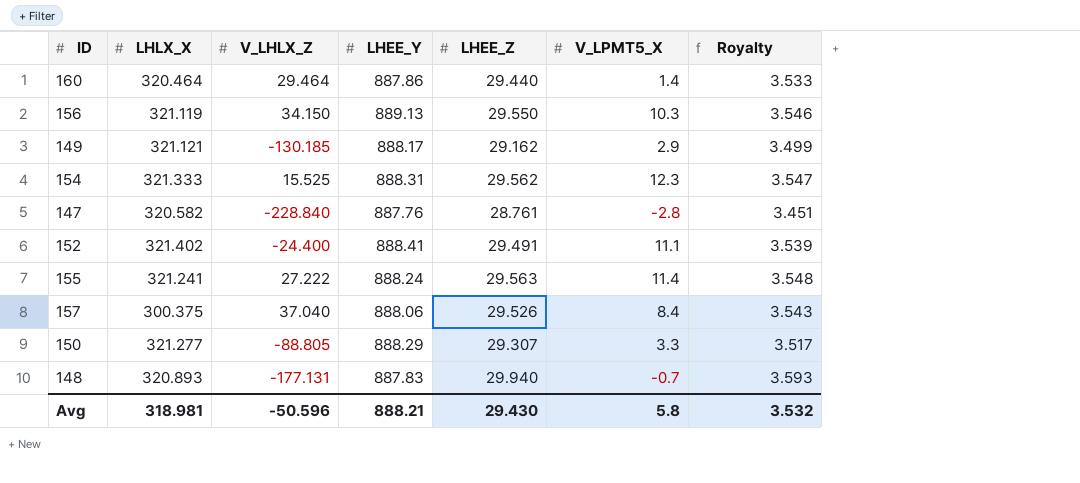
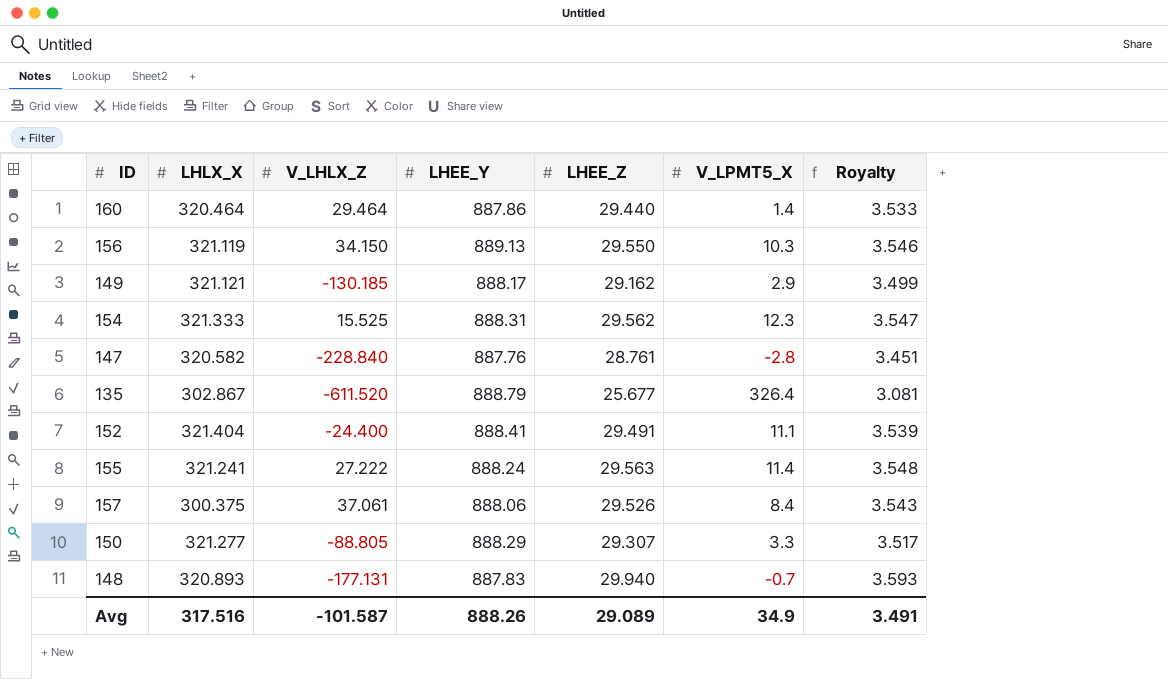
row 135: none -> 302.867 | -611.520 | 888.79 | 25.677 | 326.4 | 3.081
152 | LHLX_X: 321.402 -> 321.404
157 | V_LHLX_Z: 37.040 -> 37.061
Avg | LHLX_X: 318.981 -> 317.516
Avg | V_LHLX_Z: -50.596 -> -101.587
Avg | LHEE_Y: 888.21 -> 888.26
Avg | LHEE_Z: 29.430 -> 29.089
Avg | V_LPMT5_X: 5.8 -> 34.9
Avg | Royalty: 3.532 -> 3.491

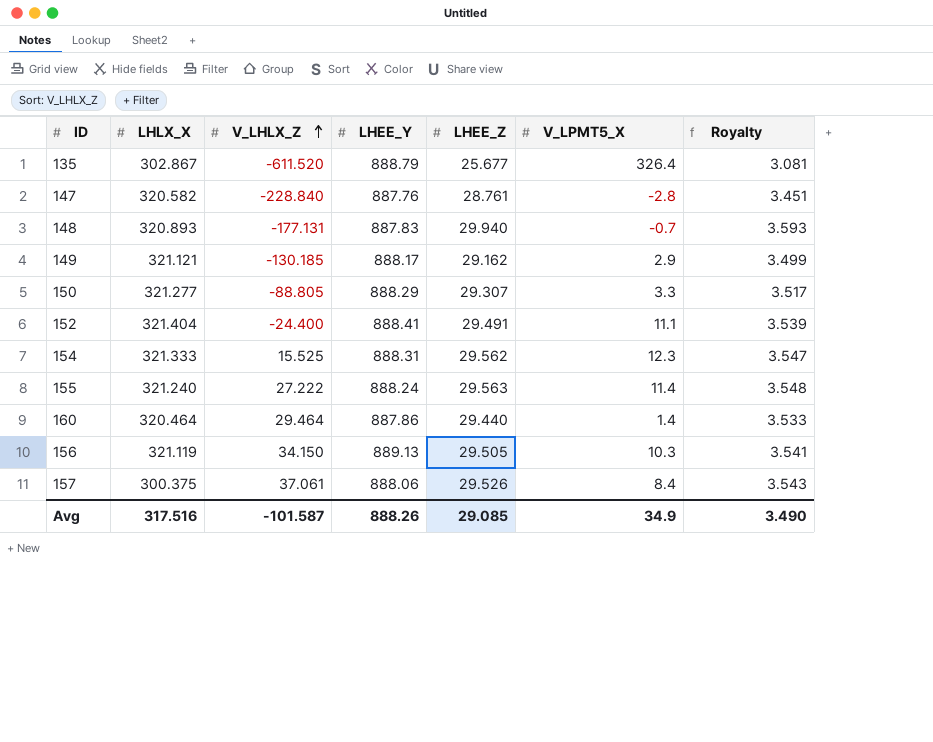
row order: none -> V_LHLX_Z ascending
155 | LHLX_X: 321.241 -> 321.240
156 | LHEE_Z: 29.550 -> 29.505
156 | Royalty: 3.546 -> 3.541
Avg | LHEE_Z: 29.089 -> 29.085
Avg | Royalty: 3.491 -> 3.490

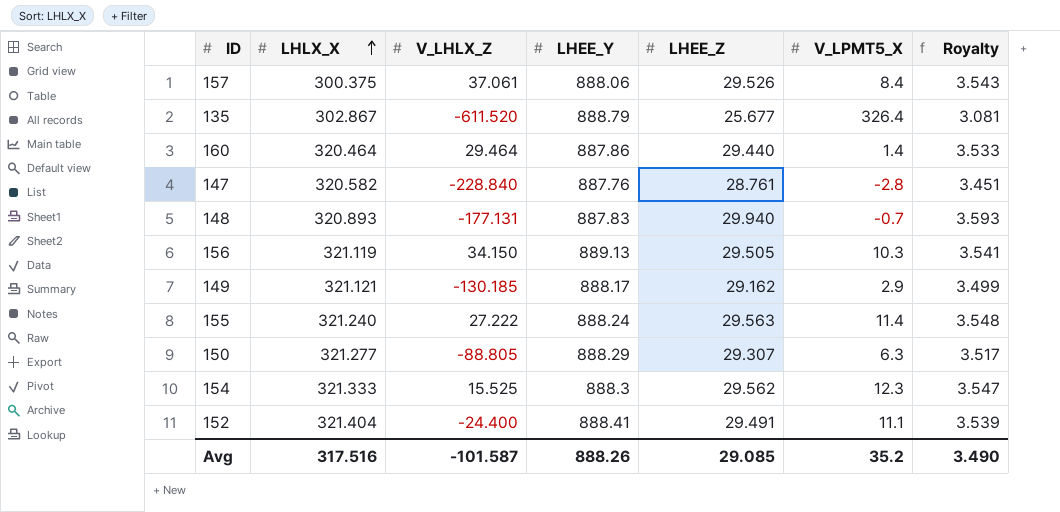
row order: V_LHLX_Z ascending -> LHLX_X ascending
150 | V_LPMT5_X: 3.3 -> 6.3
154 | LHEE_Y: 888.31 -> 888.3
Avg | V_LPMT5_X: 34.9 -> 35.2

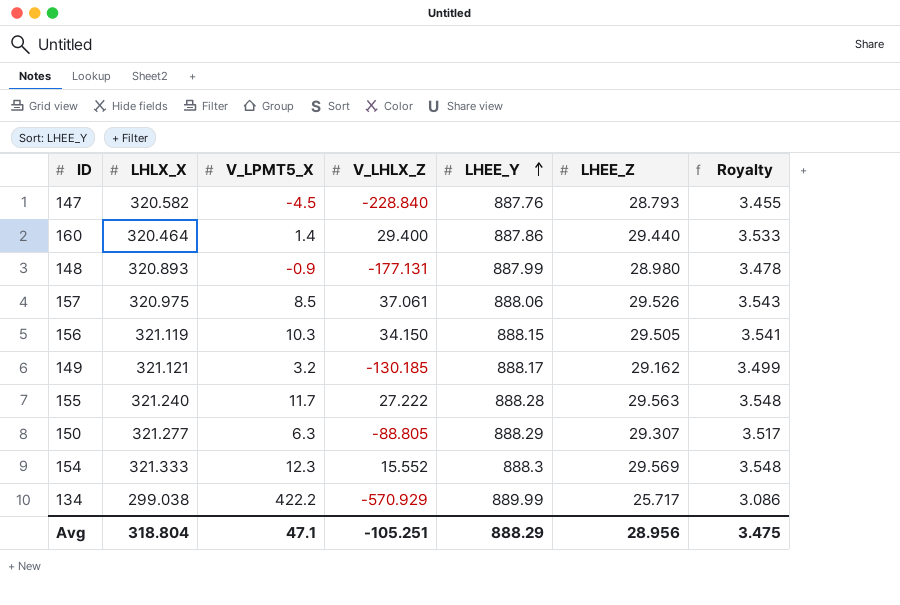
row order: LHLX_X ascending -> LHEE_Y ascending
column V_LPMT5_X | position: 6 -> 3
row 135: 302.867 | -611.520 | 888.79 | 25.677 | 326.4 | 3.081 -> none
row 152: 321.404 | -24.400 | 888.41 | 29.491 | 11.1 | 3.539 -> none
147 | V_LPMT5_X: -2.8 -> -4.5
147 | LHEE_Z: 28.761 -> 28.793
147 | Royalty: 3.451 -> 3.455
160 | V_LHLX_Z: 29.464 -> 29.400
148 | V_LPMT5_X: -0.7 -> -0.9
148 | LHEE_Y: 887.83 -> 887.99
148 | LHEE_Z: 29.940 -> 28.980
148 | Royalty: 3.593 -> 3.478
157 | LHLX_X: 300.375 -> 320.975
157 | V_LPMT5_X: 8.4 -> 8.5
156 | LHEE_Y: 889.13 -> 888.15
149 | V_LPMT5_X: 2.9 -> 3.2
155 | V_LPMT5_X: 11.4 -> 11.7
155 | LHEE_Y: 888.24 -> 888.28
154 | V_LHLX_Z: 15.525 -> 15.552
154 | LHEE_Z: 29.562 -> 29.569
154 | Royalty: 3.547 -> 3.548
row 134: none -> 299.038 | 422.2 | -570.929 | 889.99 | 25.717 | 3.086
Avg | LHLX_X: 317.516 -> 318.804
Avg | V_LPMT5_X: 35.2 -> 47.1
Avg | V_LHLX_Z: -101.587 -> -105.251
Avg | LHEE_Y: 888.26 -> 888.29
Avg | LHEE_Z: 29.085 -> 28.956
Avg | Royalty: 3.490 -> 3.475

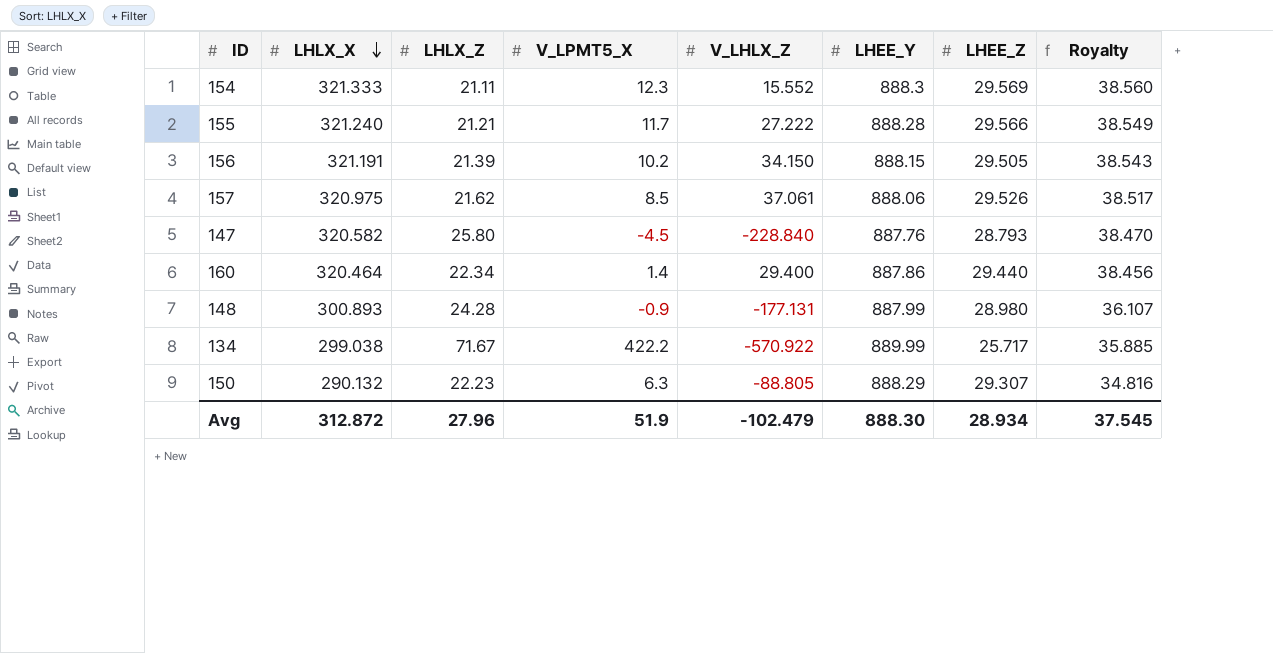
row order: LHEE_Y ascending -> LHLX_X descending
column LHLX_Z | position: none -> 3
column Royalty | formula: [LHEE_Z] * 0.12 -> [LHLX_X] * 0.12
row 149: 321.121 | 3.2 | -130.185 | 888.17 | 29.162 | 3.499 -> none
155 | LHEE_Z: 29.563 -> 29.566
156 | LHLX_X: 321.119 -> 321.191
156 | V_LPMT5_X: 10.3 -> 10.2
148 | LHLX_X: 320.893 -> 300.893
134 | V_LHLX_Z: -570.929 -> -570.922
150 | LHLX_X: 321.277 -> 290.132
Avg | LHLX_X: 318.804 -> 312.872
Avg | V_LPMT5_X: 47.1 -> 51.9
Avg | V_LHLX_Z: -105.251 -> -102.479
Avg | LHEE_Y: 888.29 -> 888.30
Avg | LHEE_Z: 28.956 -> 28.934
Avg | Royalty: 3.475 -> 37.545

